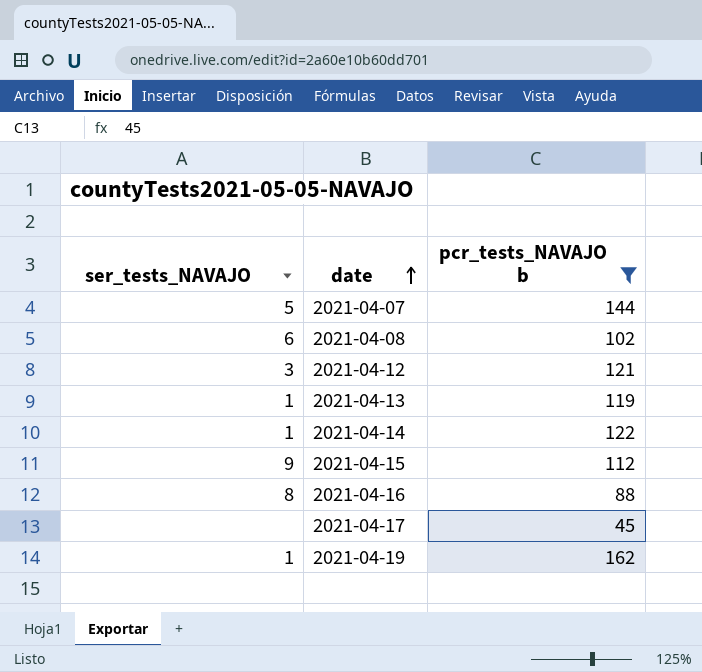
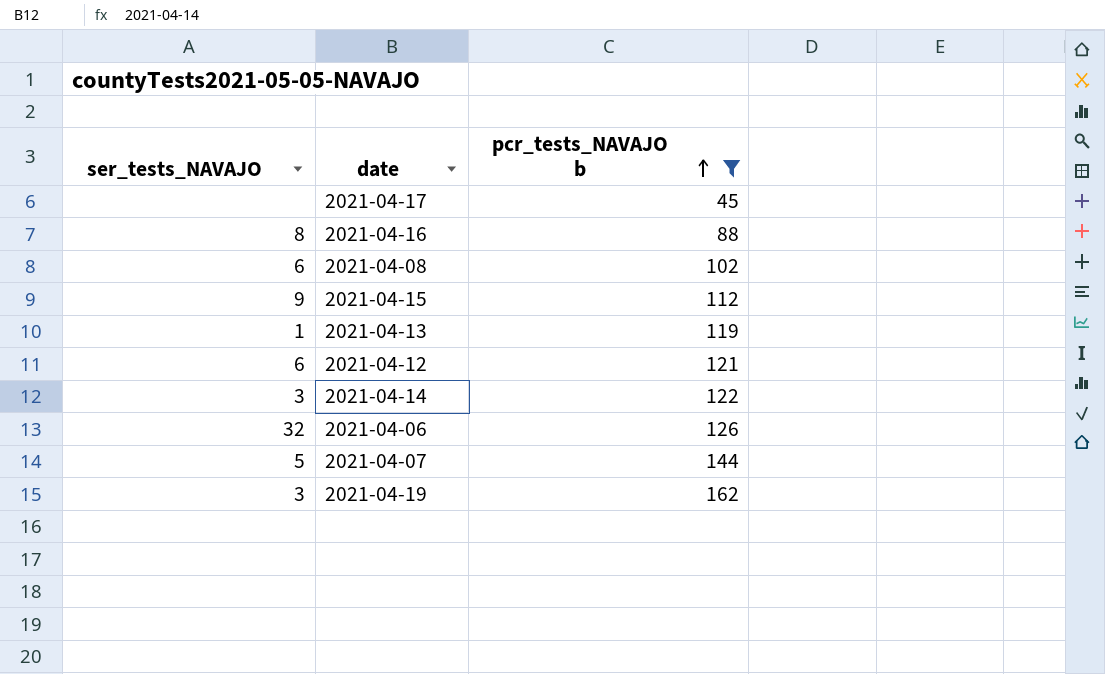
row order: date ascending -> pcr_tests_NAVAJO b ascending
2021-04-12 | ser_tests_NAVAJO: 3 -> 6
2021-04-14 | ser_tests_NAVAJO: 1 -> 3
row 2021-04-06: none -> 32 | 126
2021-04-19 | ser_tests_NAVAJO: 1 -> 3

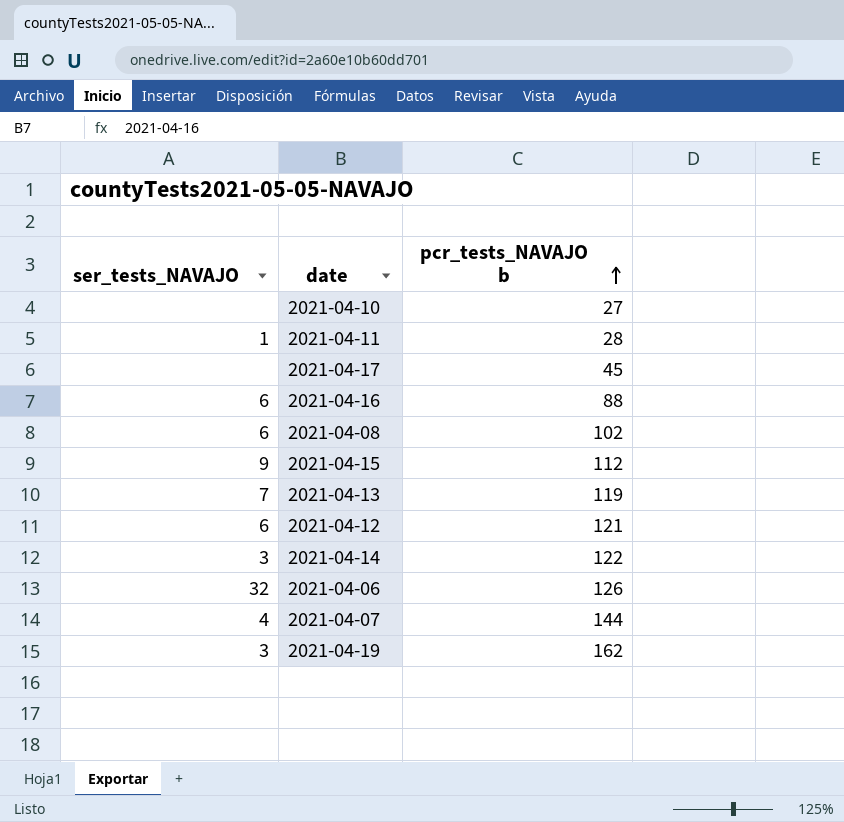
filter: pcr_tests_NAVAJO b >= 45 -> none
2021-04-16 | ser_tests_NAVAJO: 8 -> 6
2021-04-13 | ser_tests_NAVAJO: 1 -> 7
2021-04-07 | ser_tests_NAVAJO: 5 -> 4

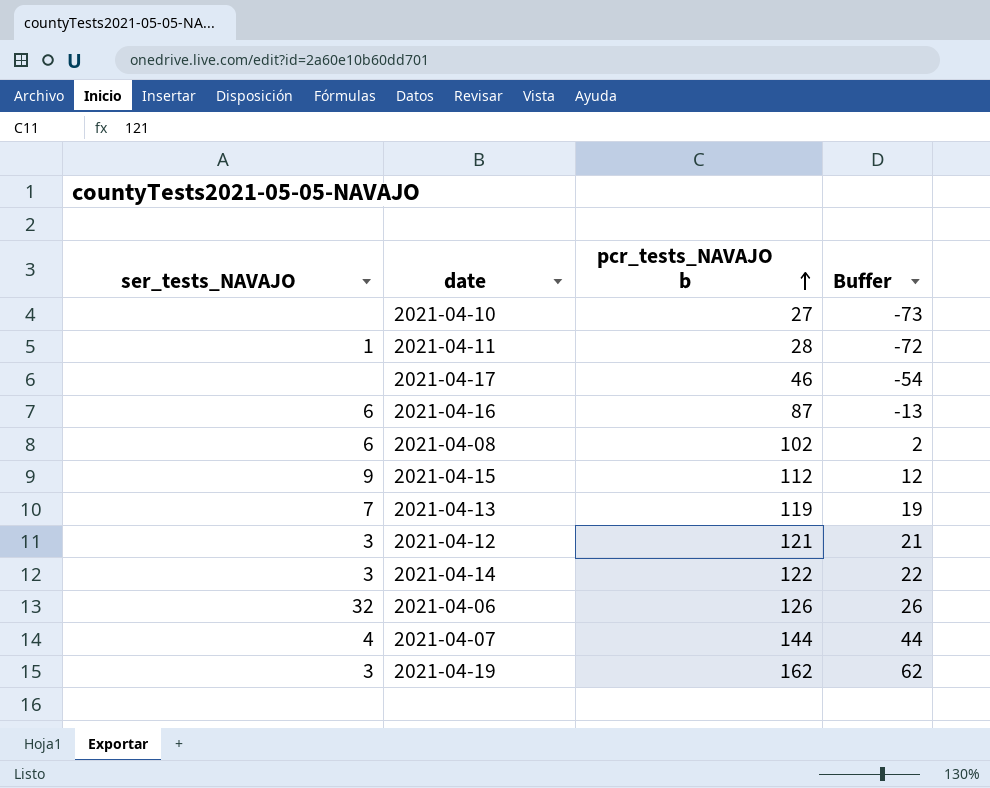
column Buffer | formula: none -> [pcr_tests_NAVAJO b] - 100
2021-04-17 | pcr_tests_NAVAJO b: 45 -> 46
2021-04-16 | pcr_tests_NAVAJO b: 88 -> 87
2021-04-12 | ser_tests_NAVAJO: 6 -> 3

